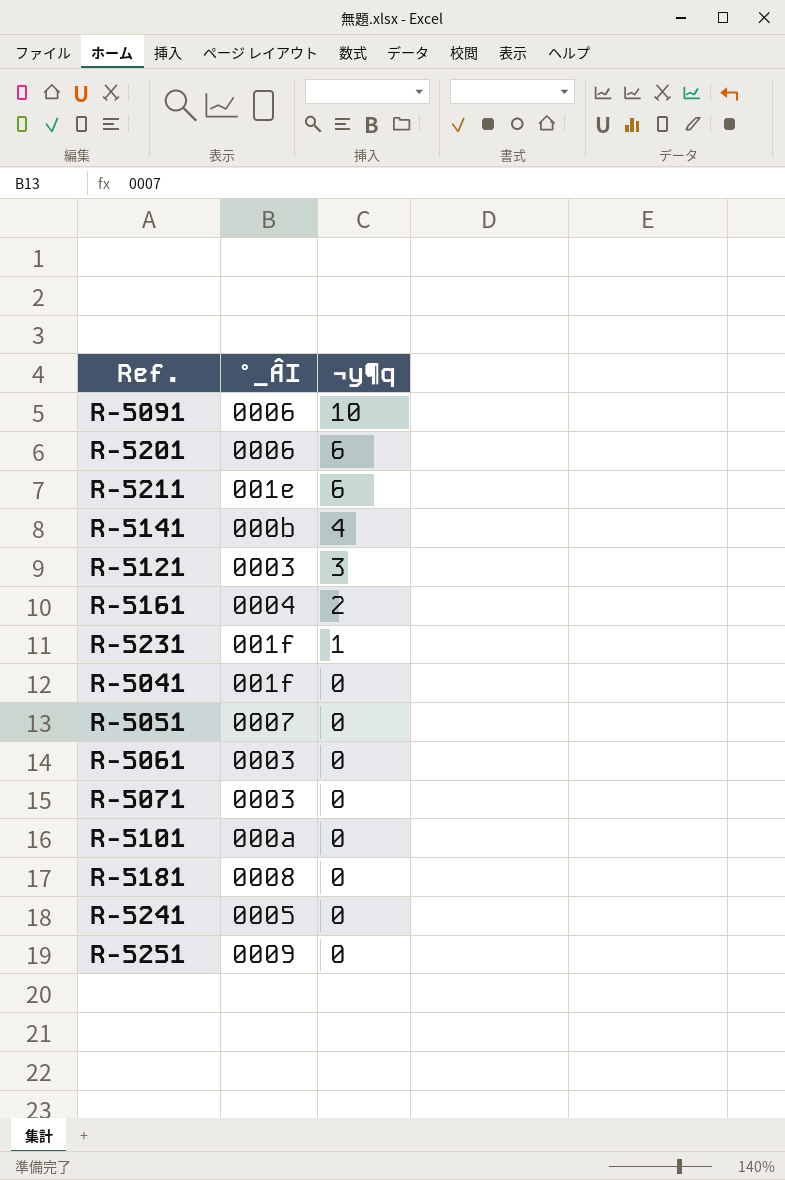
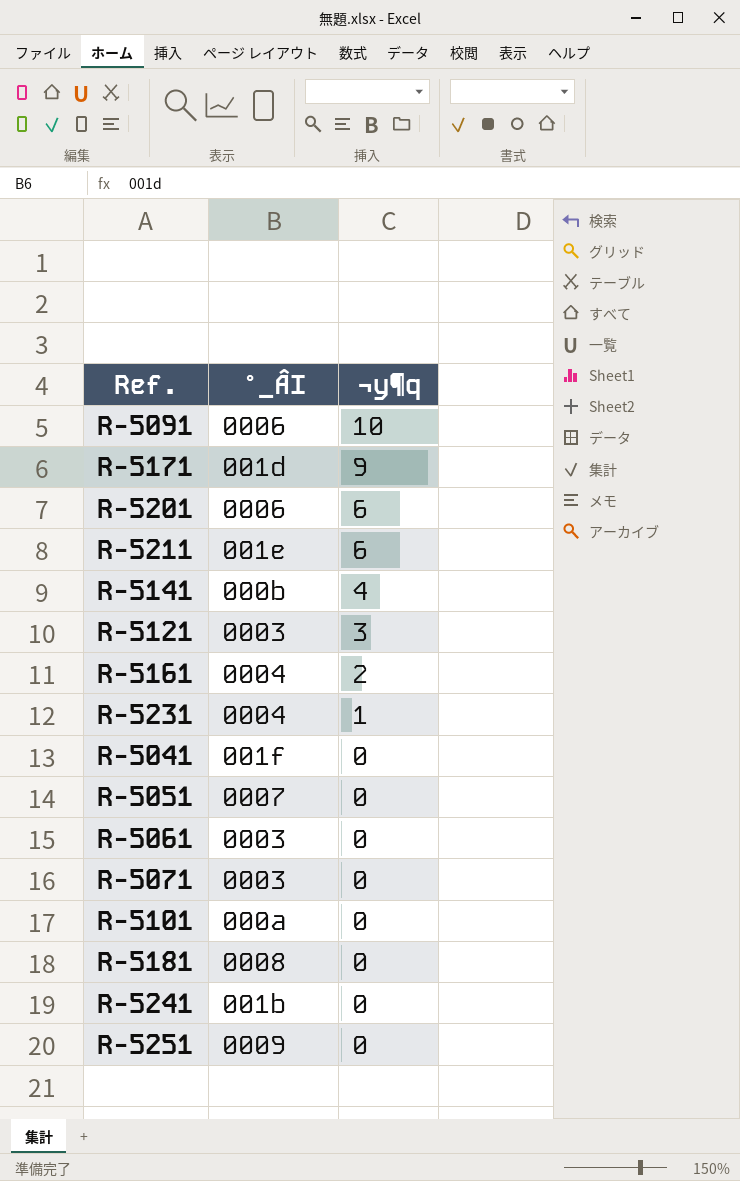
row R-5171: none -> 001d | 9
R-5231 | °_ÂI: 001f -> 0004
R-5241 | °_ÂI: 0005 -> 001b

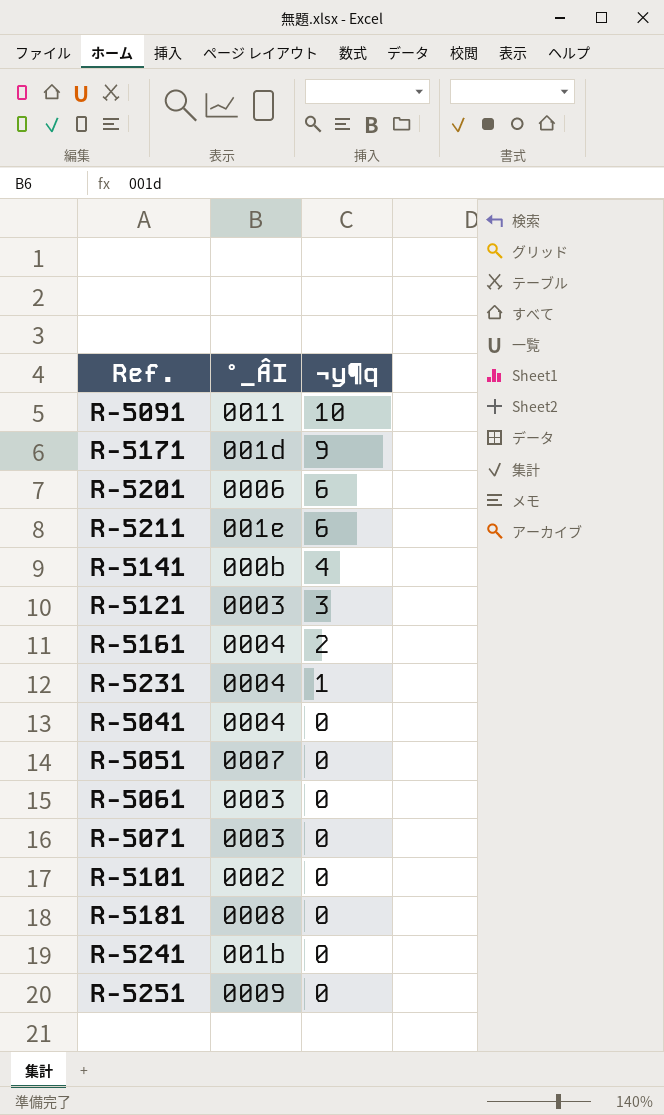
R-5091 | °_ÂI: 0006 -> 0011
R-5041 | °_ÂI: 001f -> 0004
R-5101 | °_ÂI: 000a -> 0002

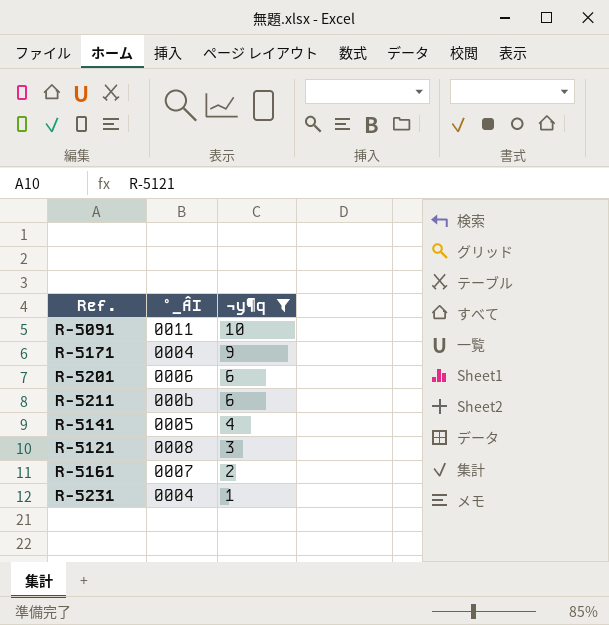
filter: none -> ¬y¶q != 0
R-5171 | °_ÂI: 001d -> 0004
R-5211 | °_ÂI: 001e -> 000b
R-5141 | °_ÂI: 000b -> 0005
R-5121 | °_ÂI: 0003 -> 0008
R-5161 | °_ÂI: 0004 -> 0007

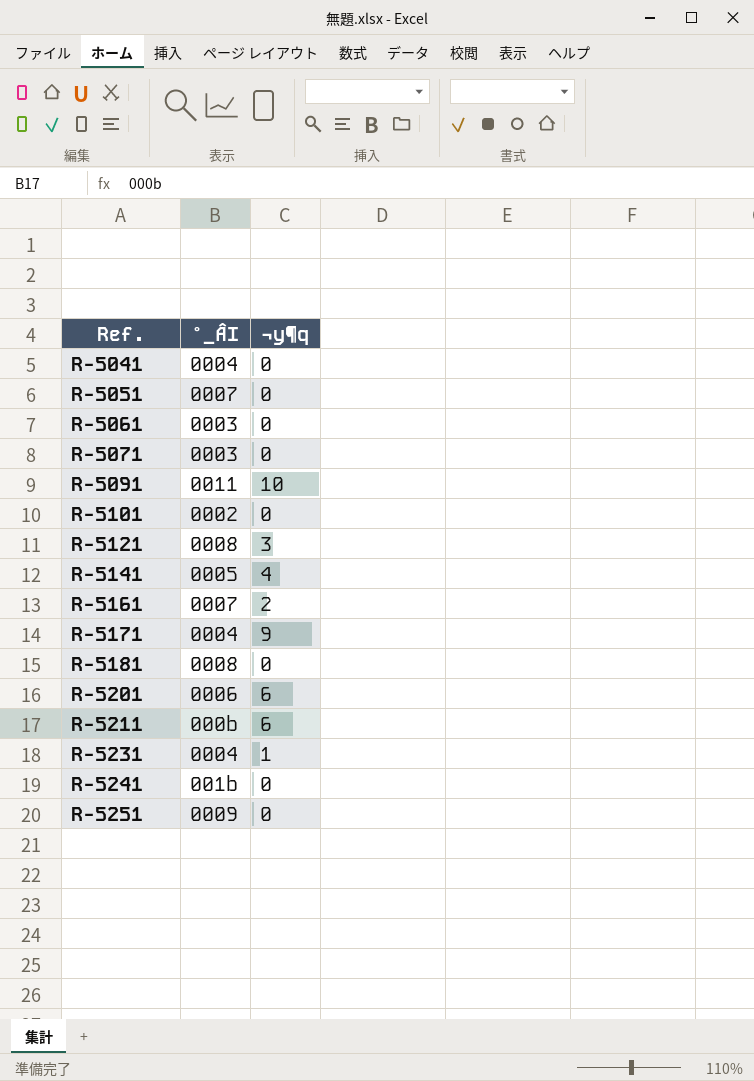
filter: ¬y¶q != 0 -> none
row order: ¬y¶q descending -> Ref. ascending

